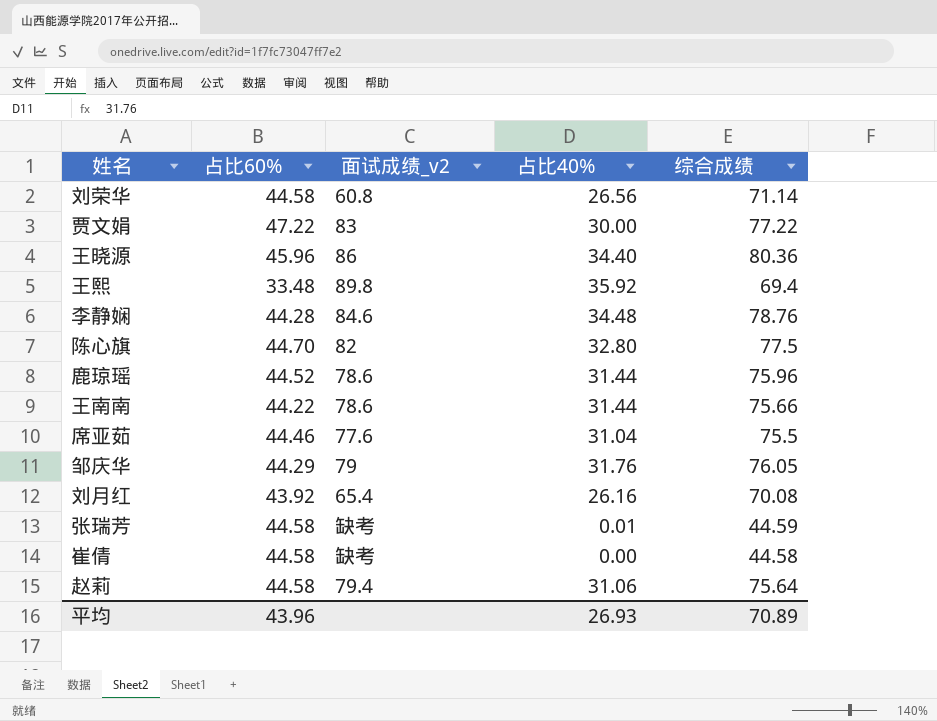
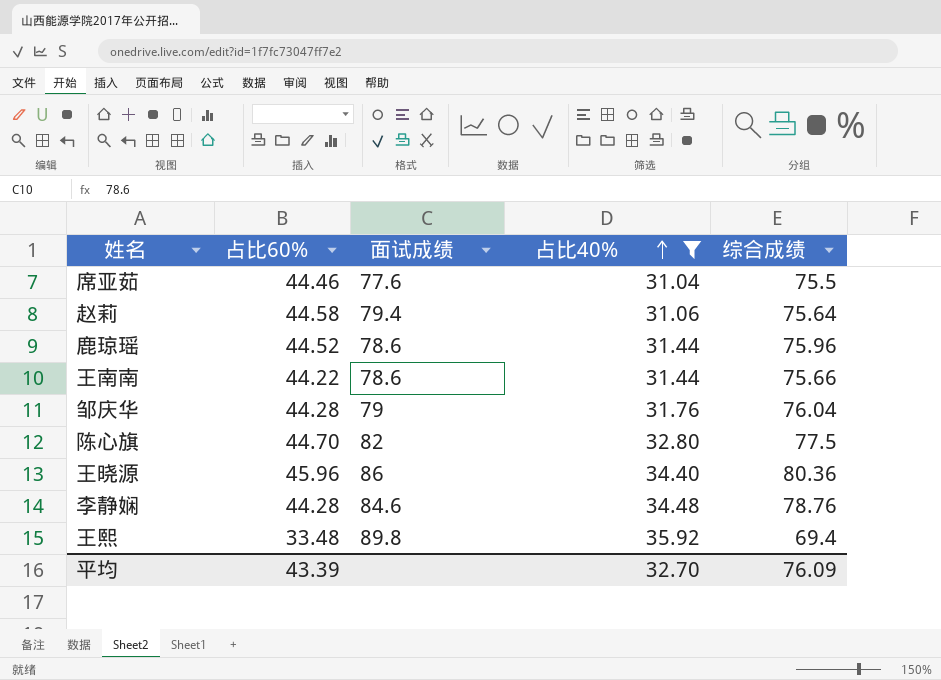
filter: none -> 占比40% >= 31.04
row order: none -> 占比40% ascending
column name: 面试成绩_v2 -> 面试成绩
邹庆华 | 占比60%: 44.29 -> 44.28
邹庆华 | 综合成绩: 76.05 -> 76.04
平均 | 占比60%: 43.96 -> 43.39
平均 | 占比40%: 26.93 -> 32.70
平均 | 综合成绩: 70.89 -> 76.09

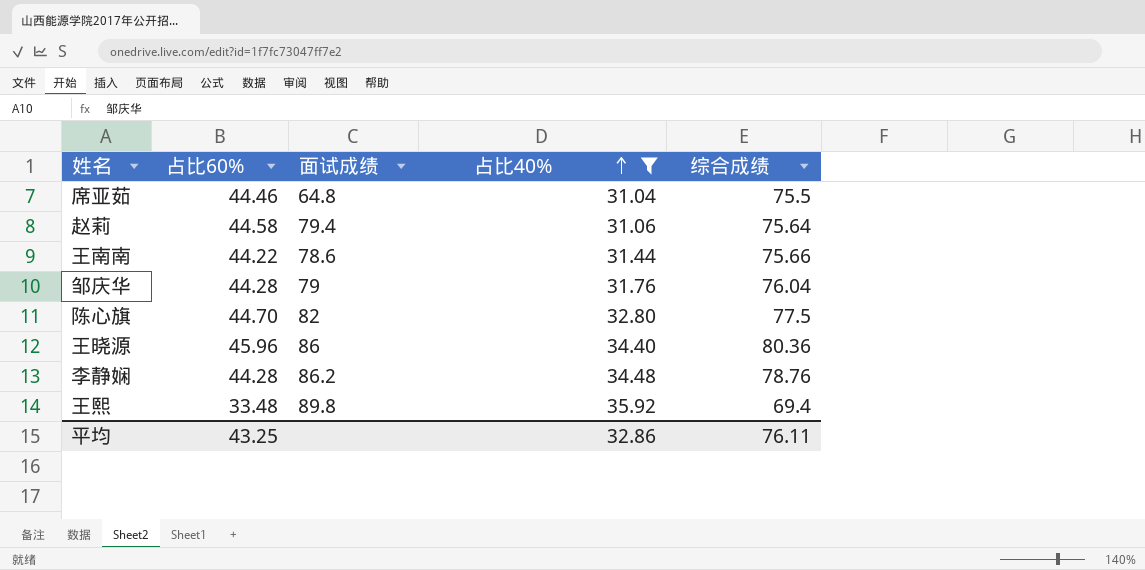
row 鹿琼瑶: 44.52 | 78.6 | 31.44 | 75.96 -> none
席亚茹 | 面试成绩: 77.6 -> 64.8
李静娴 | 面试成绩: 84.6 -> 86.2
平均 | 占比60%: 43.39 -> 43.25
平均 | 占比40%: 32.70 -> 32.86
平均 | 综合成绩: 76.09 -> 76.11

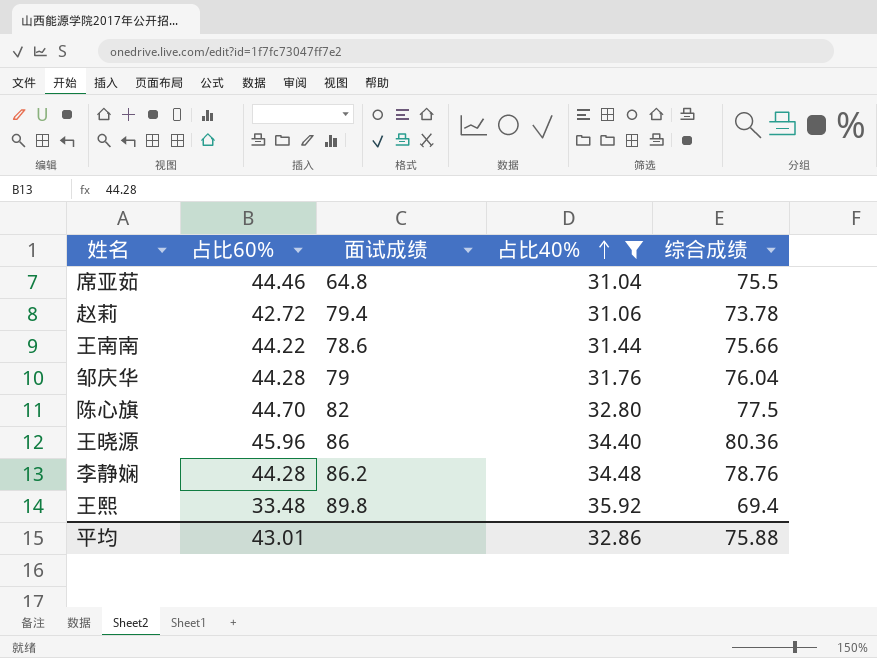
赵莉 | 占比60%: 44.58 -> 42.72
赵莉 | 综合成绩: 75.64 -> 73.78
平均 | 占比60%: 43.25 -> 43.01
平均 | 综合成绩: 76.11 -> 75.88

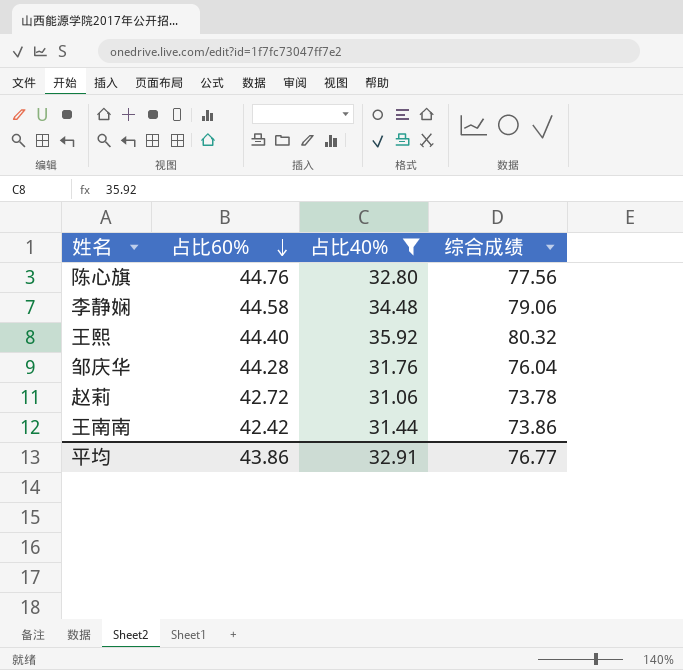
row order: 占比40% ascending -> 占比60% descending
column 面试成绩 | position: 3 -> none
row 席亚茹: 44.46 | 64.8 | 31.04 | 75.5 -> none
row 王晓源: 45.96 | 86 | 34.40 | 80.36 -> none
陈心旗 | 占比60%: 44.70 -> 44.76
陈心旗 | 综合成绩: 77.5 -> 77.56
李静娴 | 占比60%: 44.28 -> 44.58
李静娴 | 综合成绩: 78.76 -> 79.06
王熙 | 占比60%: 33.48 -> 44.40
王熙 | 综合成绩: 69.4 -> 80.32
王南南 | 占比60%: 44.22 -> 42.42
王南南 | 综合成绩: 75.66 -> 73.86
平均 | 占比60%: 43.01 -> 43.86
平均 | 占比40%: 32.86 -> 32.91
平均 | 综合成绩: 75.88 -> 76.77

